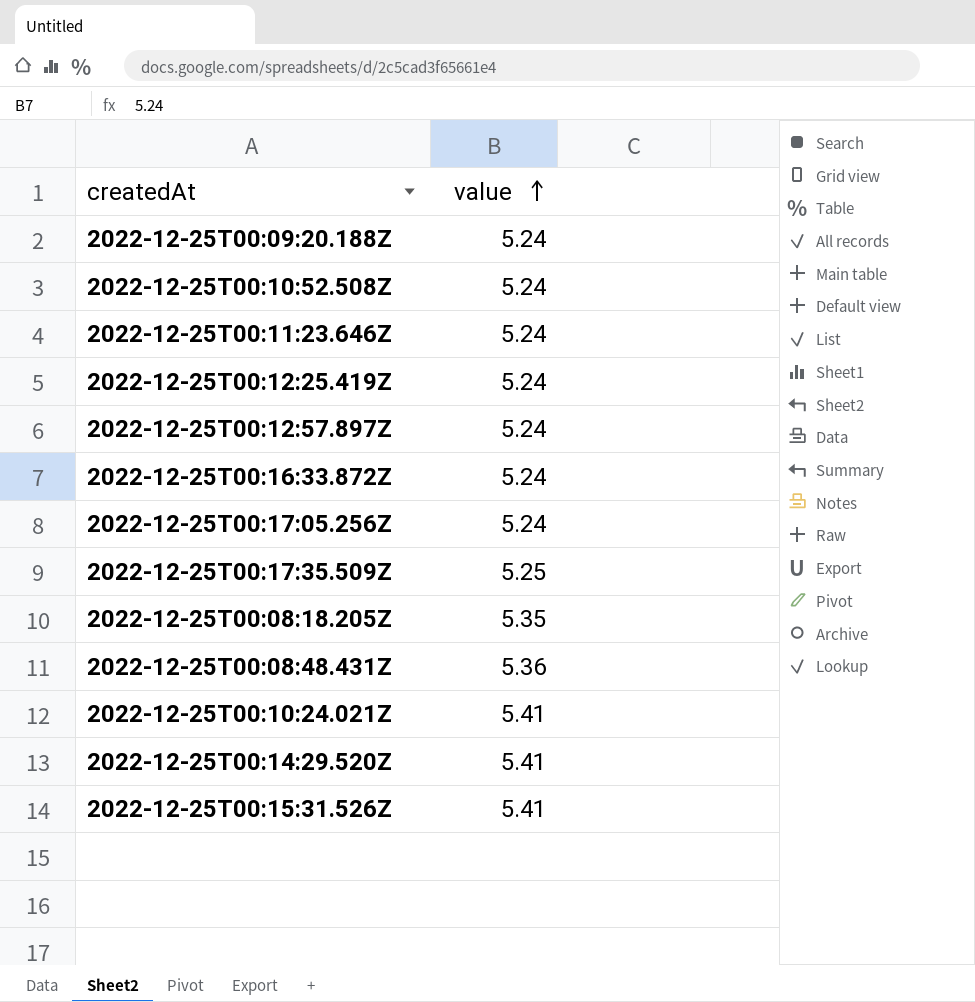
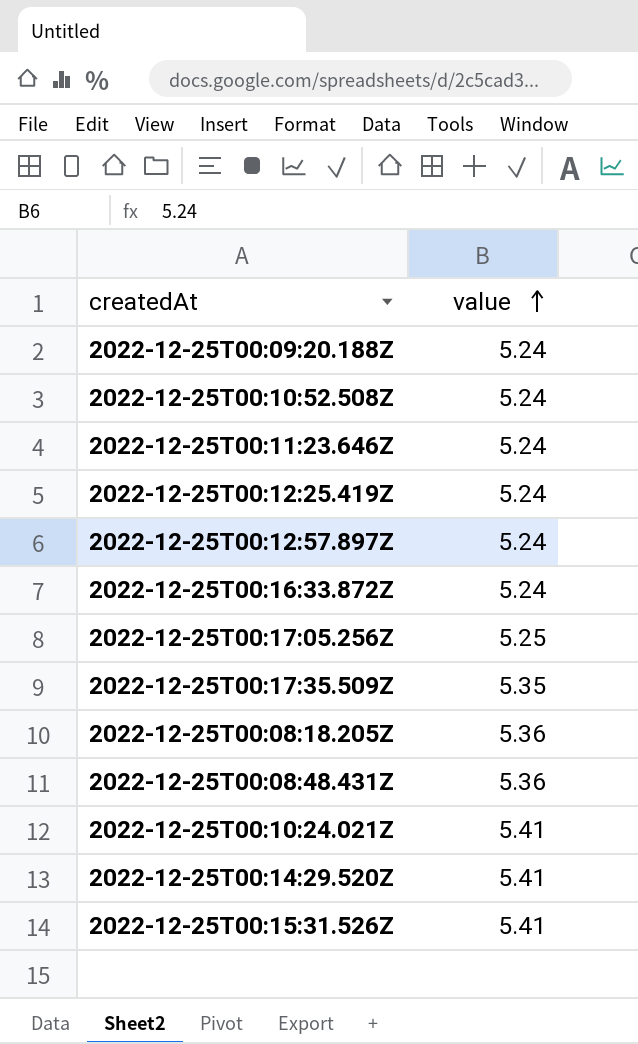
2022-12-25T00:17:05.256Z | value: 5.24 -> 5.25
2022-12-25T00:17:35.509Z | value: 5.25 -> 5.35
2022-12-25T00:08:18.205Z | value: 5.35 -> 5.36

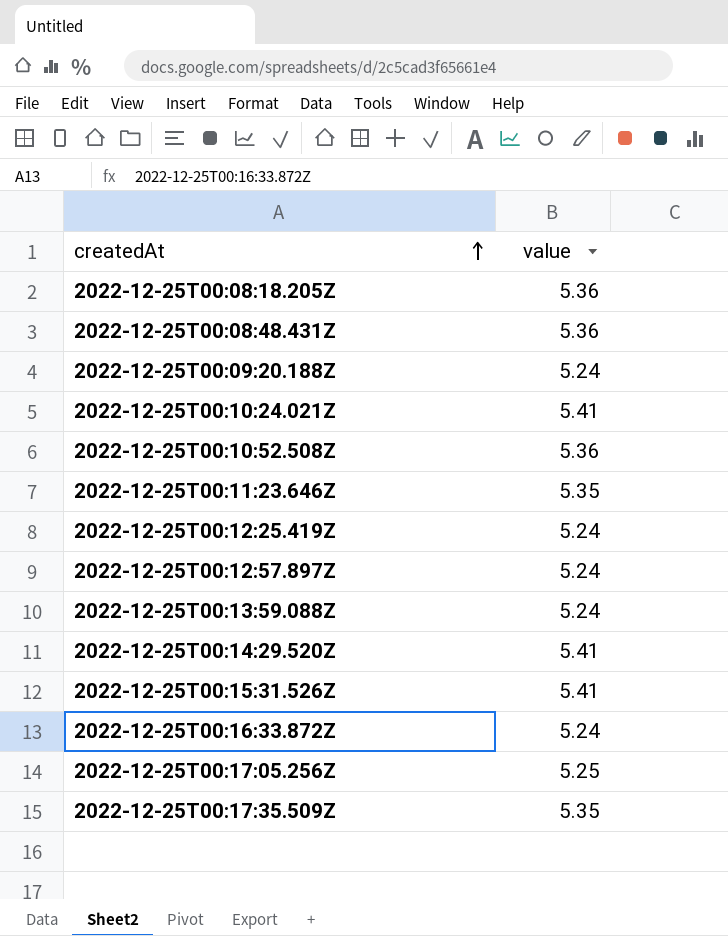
row order: value ascending -> createdAt ascending
2022-12-25T00:10:52.508Z | value: 5.24 -> 5.36
2022-12-25T00:11:23.646Z | value: 5.24 -> 5.35
row 2022-12-25T00:13:59.088Z: none -> 5.24

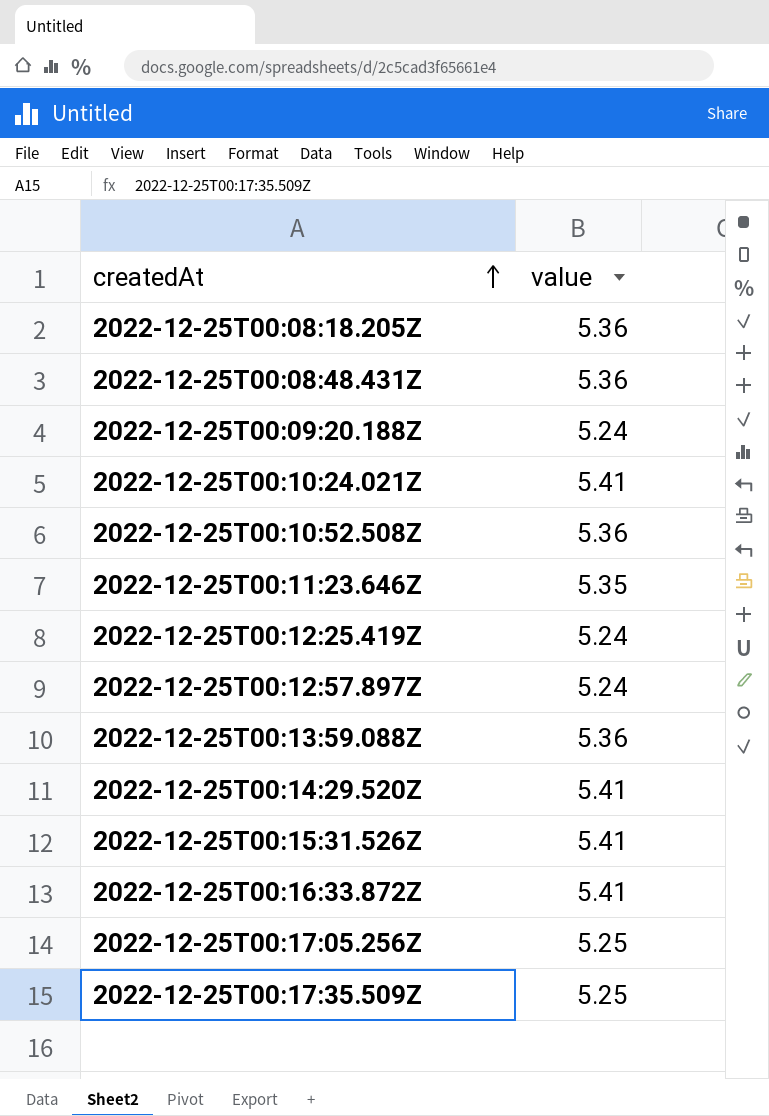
2022-12-25T00:13:59.088Z | value: 5.24 -> 5.36
2022-12-25T00:16:33.872Z | value: 5.24 -> 5.41
2022-12-25T00:17:35.509Z | value: 5.35 -> 5.25

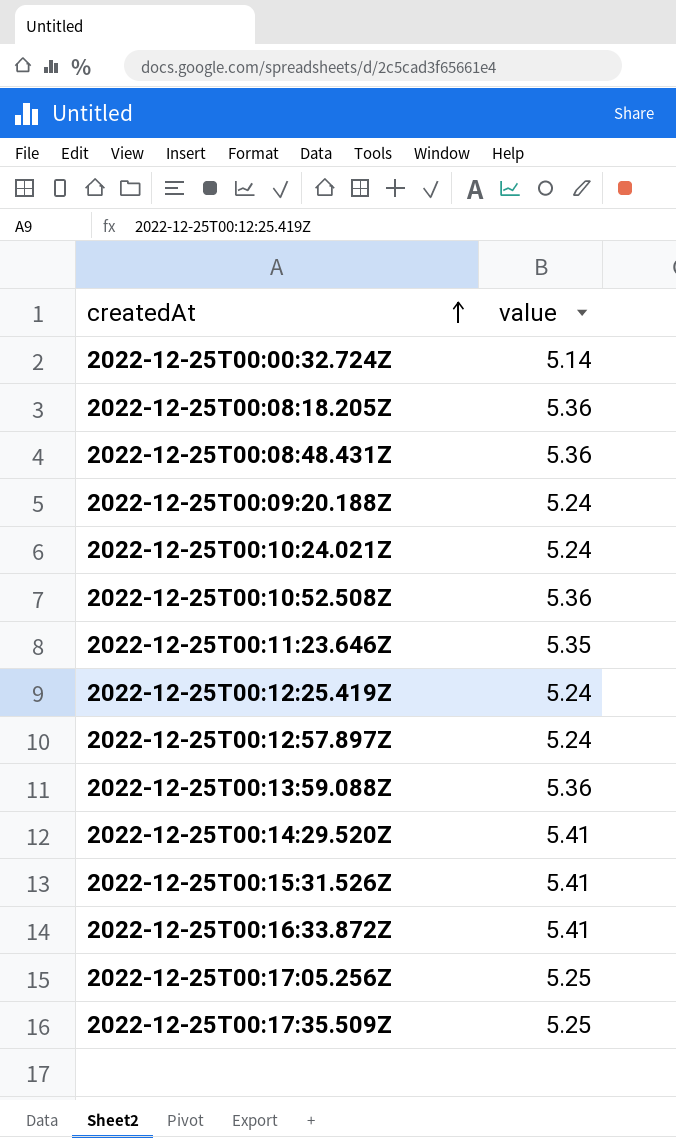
row 2022-12-25T00:00:32.724Z: none -> 5.14
2022-12-25T00:10:24.021Z | value: 5.41 -> 5.24

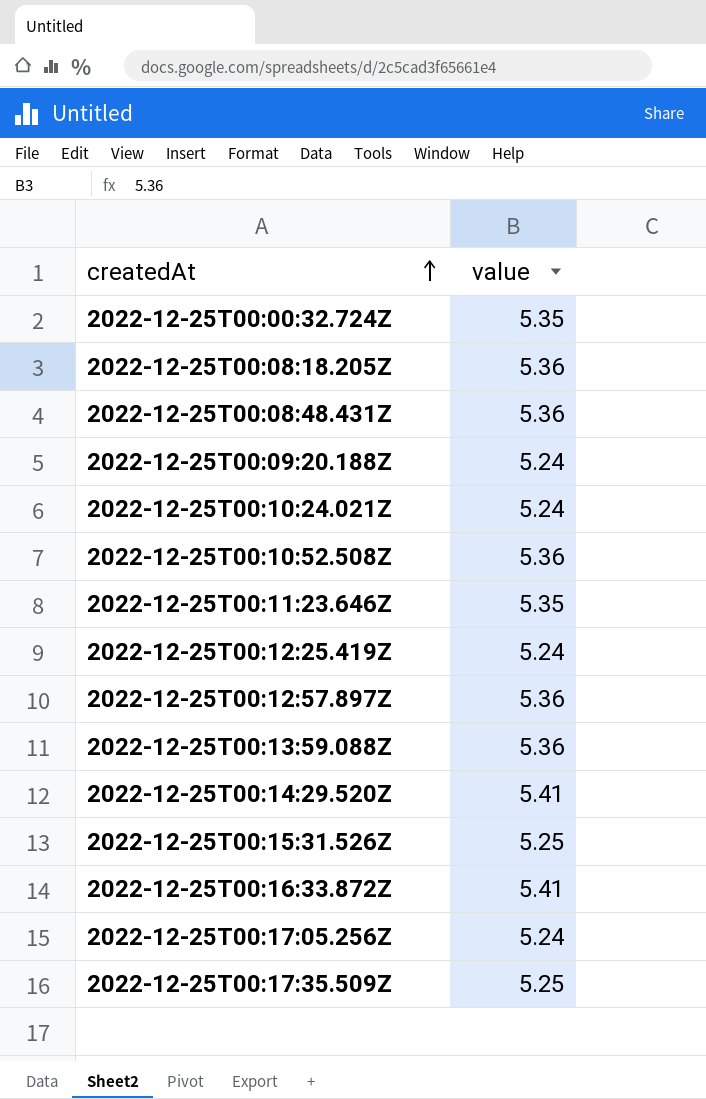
2022-12-25T00:00:32.724Z | value: 5.14 -> 5.35
2022-12-25T00:12:57.897Z | value: 5.24 -> 5.36
2022-12-25T00:15:31.526Z | value: 5.41 -> 5.25
2022-12-25T00:17:05.256Z | value: 5.25 -> 5.24

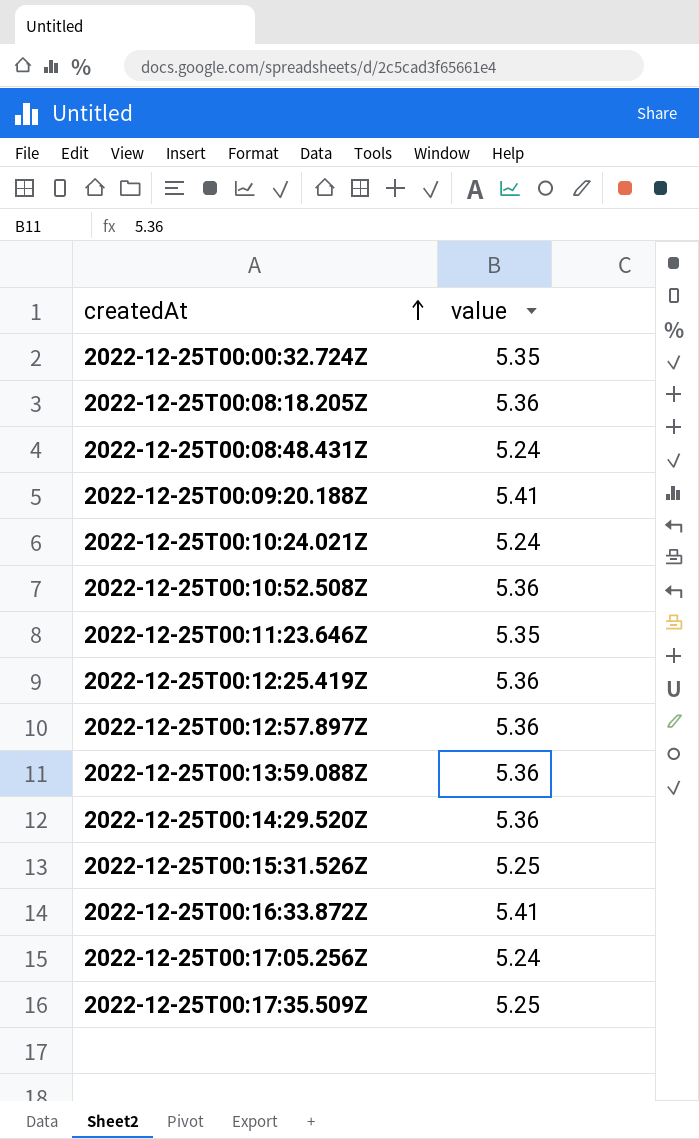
2022-12-25T00:08:48.431Z | value: 5.36 -> 5.24
2022-12-25T00:09:20.188Z | value: 5.24 -> 5.41
2022-12-25T00:12:25.419Z | value: 5.24 -> 5.36
2022-12-25T00:14:29.520Z | value: 5.41 -> 5.36

